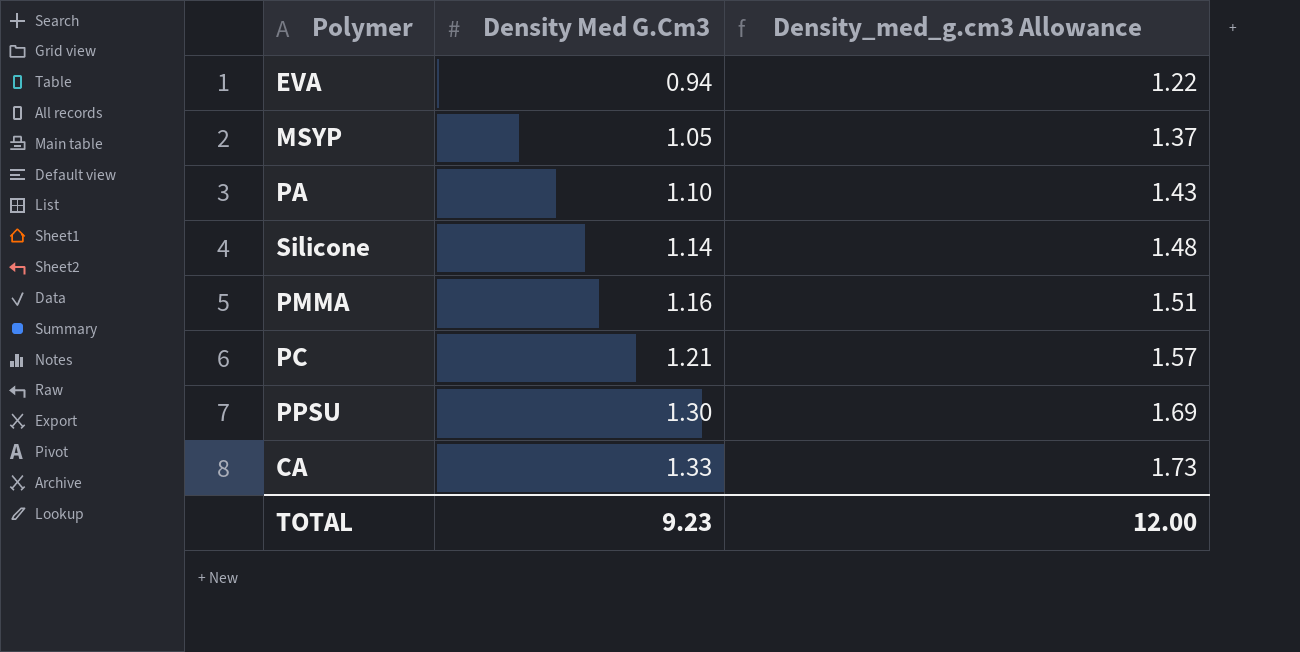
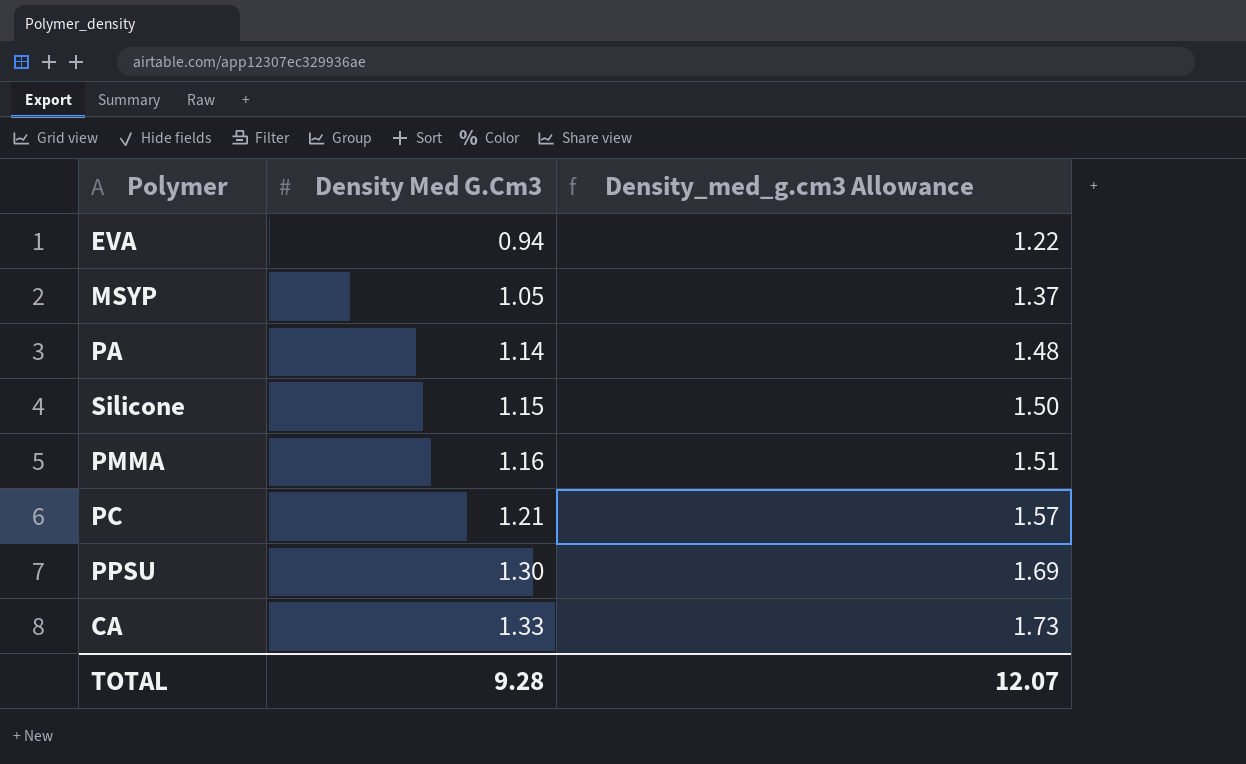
PA | Density Med G.Cm3: 1.10 -> 1.14
PA | Density_med_g.cm3 Allowance: 1.43 -> 1.48
Silicone | Density Med G.Cm3: 1.14 -> 1.15
Silicone | Density_med_g.cm3 Allowance: 1.48 -> 1.50
TOTAL | Density Med G.Cm3: 9.23 -> 9.28
TOTAL | Density_med_g.cm3 Allowance: 12.00 -> 12.07

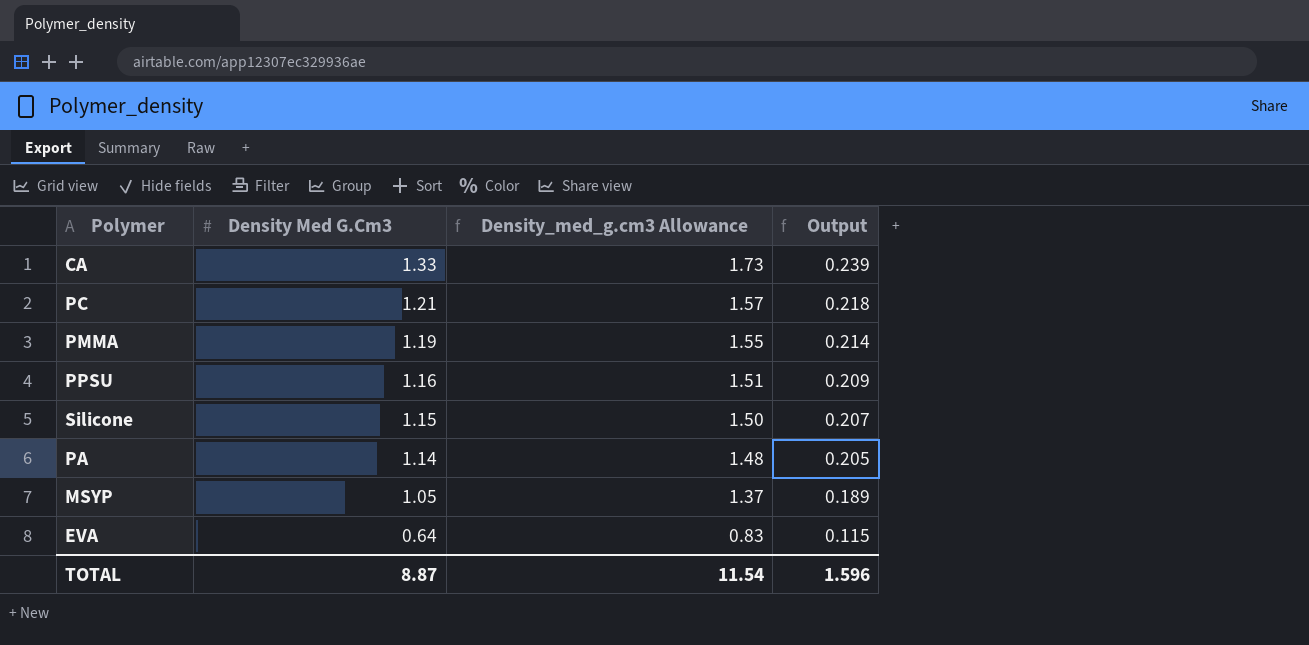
row order: Density Med G.Cm3 ascending -> Density Med G.Cm3 descending
column Output | formula: none -> [Density Med G.Cm3] * 0.18
PMMA | Density Med G.Cm3: 1.16 -> 1.19
PMMA | Density_med_g.cm3 Allowance: 1.51 -> 1.55
PPSU | Density Med G.Cm3: 1.30 -> 1.16
PPSU | Density_med_g.cm3 Allowance: 1.69 -> 1.51
EVA | Density Med G.Cm3: 0.94 -> 0.64
EVA | Density_med_g.cm3 Allowance: 1.22 -> 0.83
TOTAL | Density Med G.Cm3: 9.28 -> 8.87
TOTAL | Density_med_g.cm3 Allowance: 12.07 -> 11.54

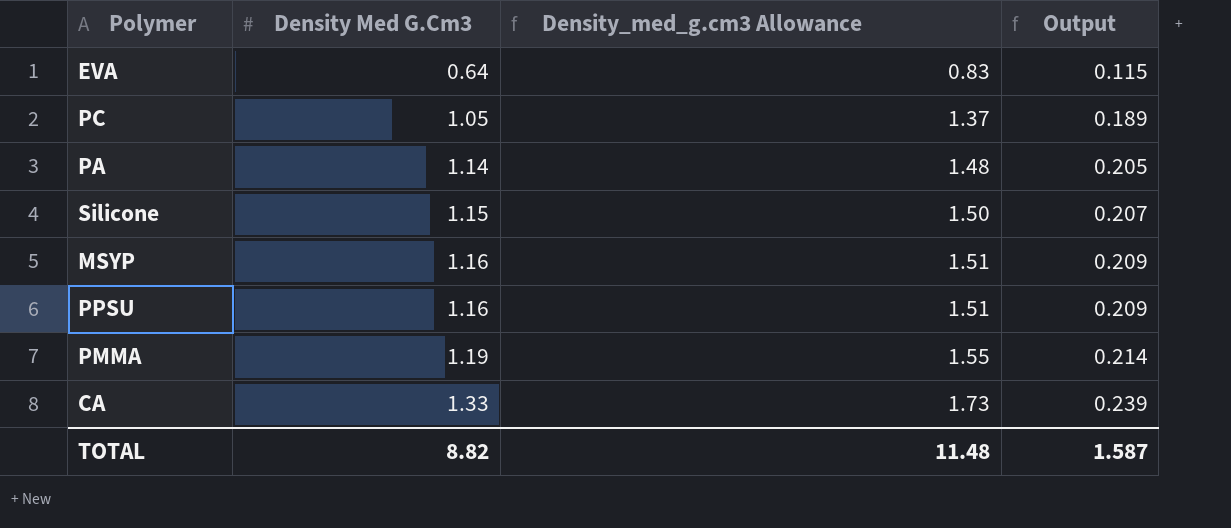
row order: Density Med G.Cm3 descending -> Density Med G.Cm3 ascending
PC | Density Med G.Cm3: 1.21 -> 1.05
PC | Density_med_g.cm3 Allowance: 1.57 -> 1.37
PC | Output: 0.218 -> 0.189
MSYP | Density Med G.Cm3: 1.05 -> 1.16
MSYP | Density_med_g.cm3 Allowance: 1.37 -> 1.51
MSYP | Output: 0.189 -> 0.209
TOTAL | Density Med G.Cm3: 8.87 -> 8.82
TOTAL | Density_med_g.cm3 Allowance: 11.54 -> 11.48
TOTAL | Output: 1.596 -> 1.587

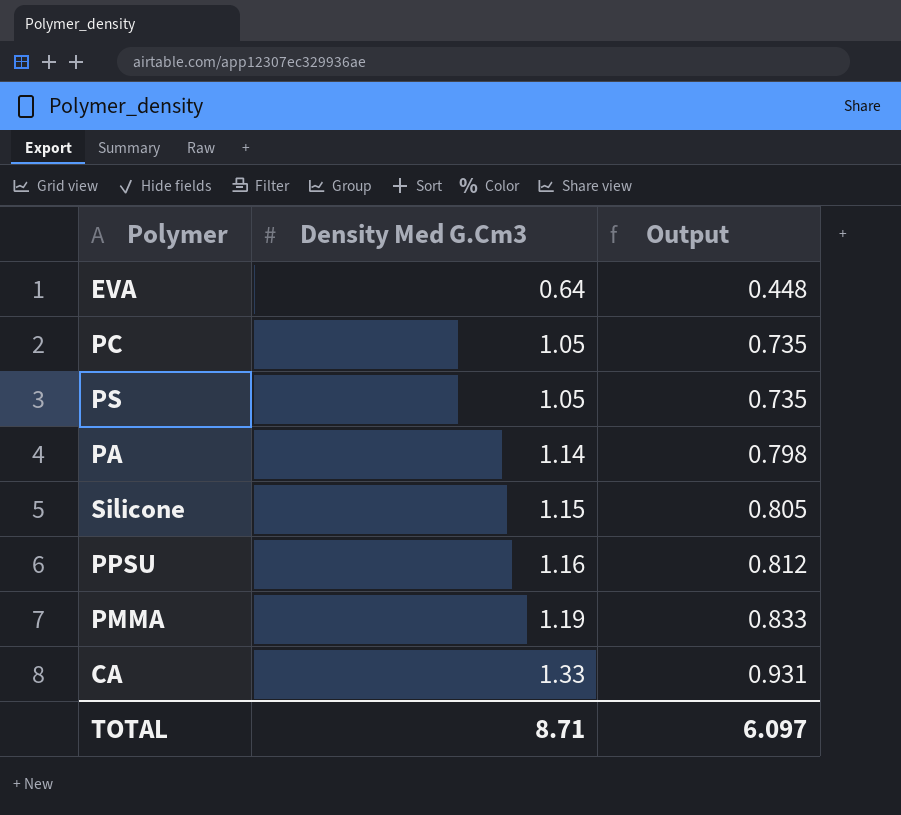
column Density_med_g.cm3 Allowance | formula: [Density Med G.Cm3] * 1.3 -> none
column Output | formula: [Density Med G.Cm3] * 0.18 -> [Density Med G.Cm3] * 0.7
row MSYP: 1.16 | 1.51 | 0.209 -> none
row PS: none -> 1.05 | 0.735
TOTAL | Density Med G.Cm3: 8.82 -> 8.71
TOTAL | Output: 1.587 -> 6.097

